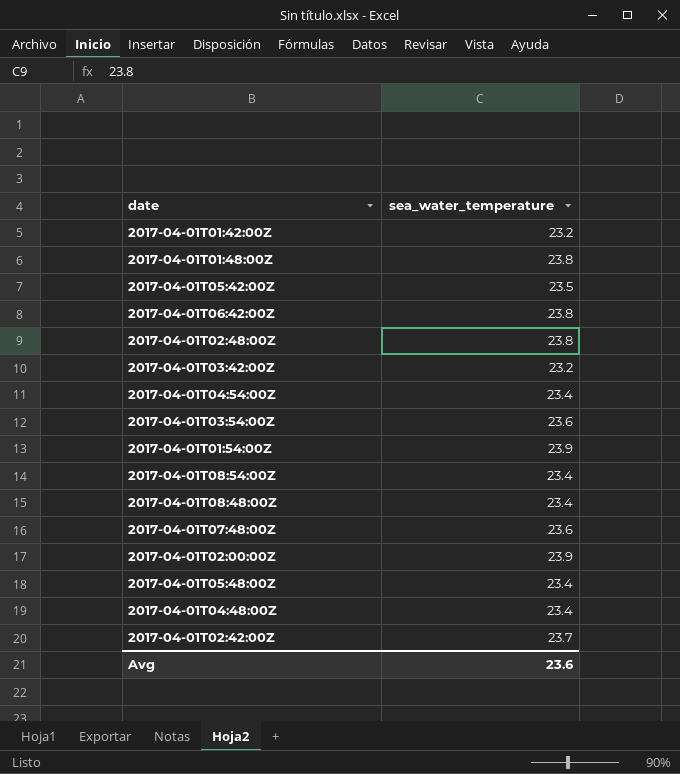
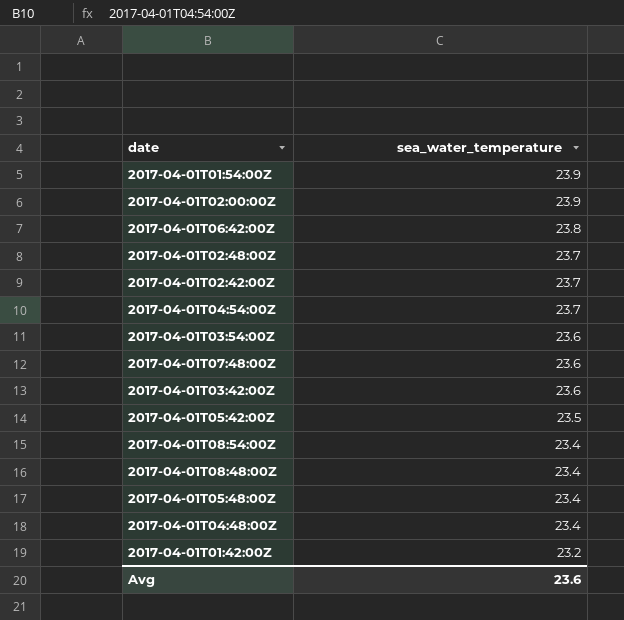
row order: none -> sea_water_temperature descending
row 2017-04-01T01:48:00Z: 23.8 -> none
2017-04-01T02:48:00Z | sea_water_temperature: 23.8 -> 23.7
2017-04-01T04:54:00Z | sea_water_temperature: 23.4 -> 23.7
2017-04-01T03:42:00Z | sea_water_temperature: 23.2 -> 23.6

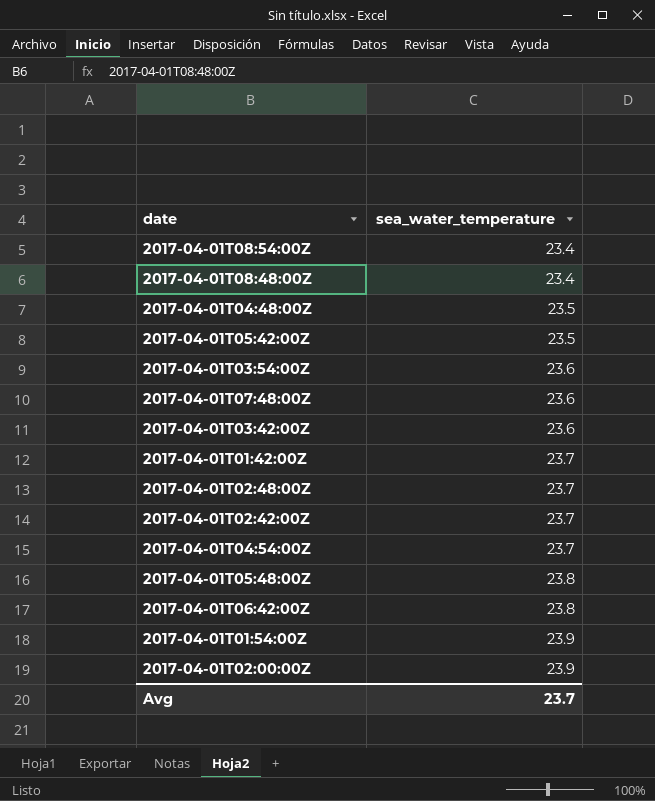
row order: sea_water_temperature descending -> sea_water_temperature ascending
2017-04-01T04:48:00Z | sea_water_temperature: 23.4 -> 23.5
2017-04-01T01:42:00Z | sea_water_temperature: 23.2 -> 23.7
2017-04-01T05:48:00Z | sea_water_temperature: 23.4 -> 23.8
Avg | sea_water_temperature: 23.6 -> 23.7

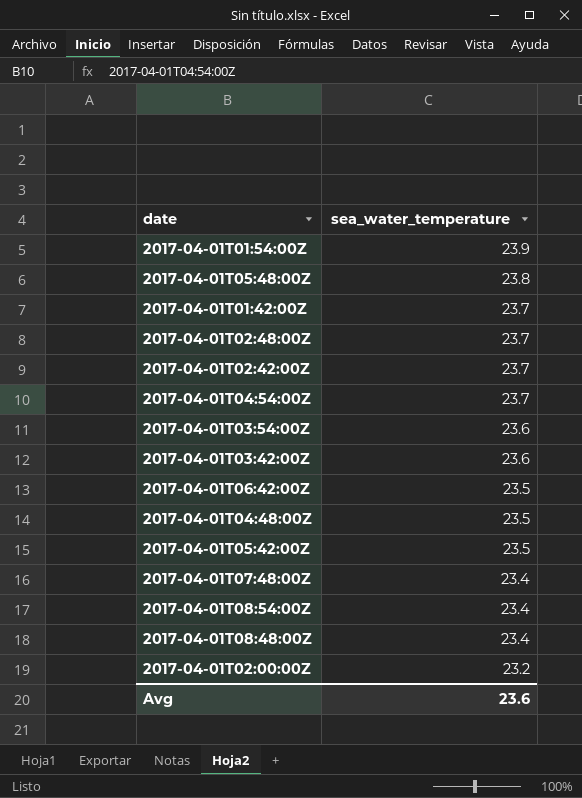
row order: sea_water_temperature ascending -> sea_water_temperature descending
2017-04-01T06:42:00Z | sea_water_temperature: 23.8 -> 23.5
2017-04-01T07:48:00Z | sea_water_temperature: 23.6 -> 23.4
2017-04-01T02:00:00Z | sea_water_temperature: 23.9 -> 23.2
Avg | sea_water_temperature: 23.7 -> 23.6

